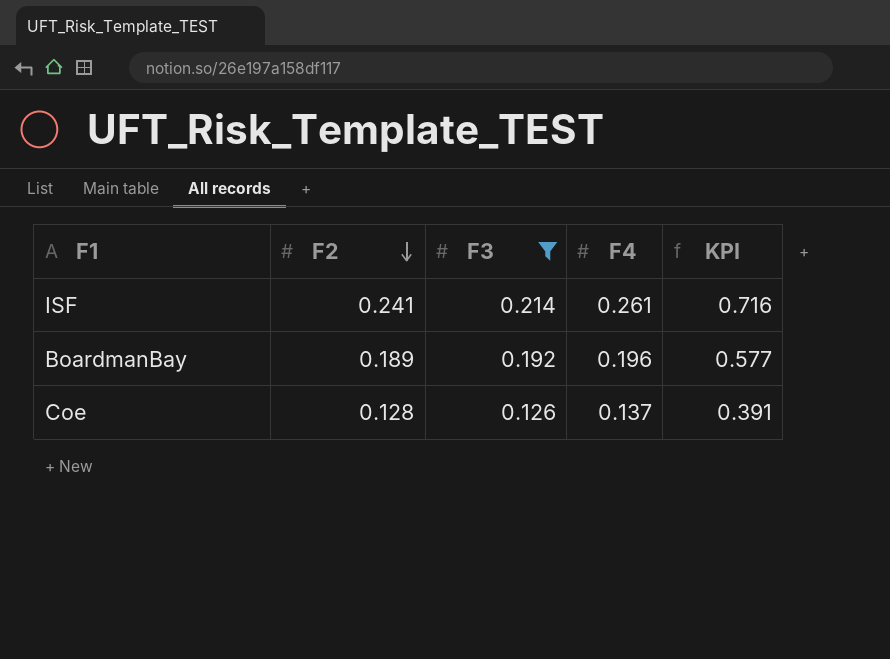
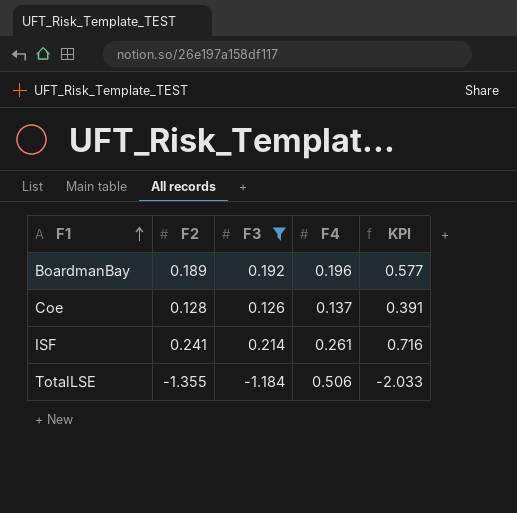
row order: F2 descending -> F1 ascending
row TotalLSE: none -> -1.355 | -1.184 | 0.506 | -2.033

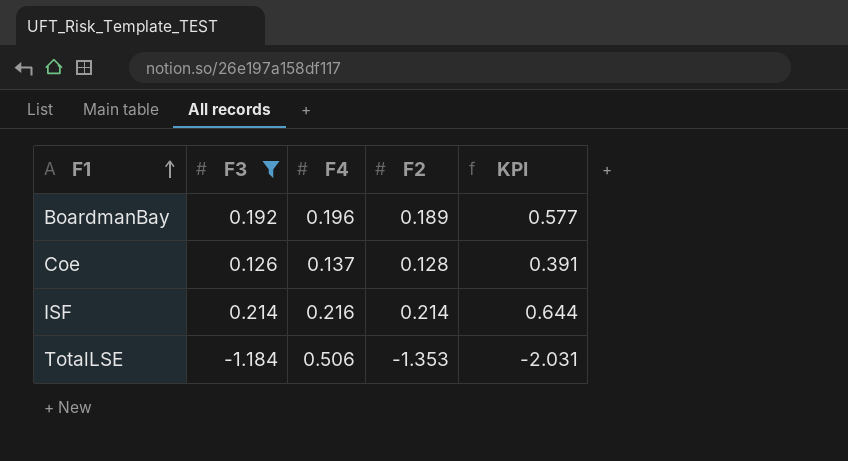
column F2 | position: 2 -> 4
ISF | F4: 0.261 -> 0.216
ISF | F2: 0.241 -> 0.214
ISF | KPI: 0.716 -> 0.644
TotalLSE | F2: -1.355 -> -1.353
TotalLSE | KPI: -2.033 -> -2.031

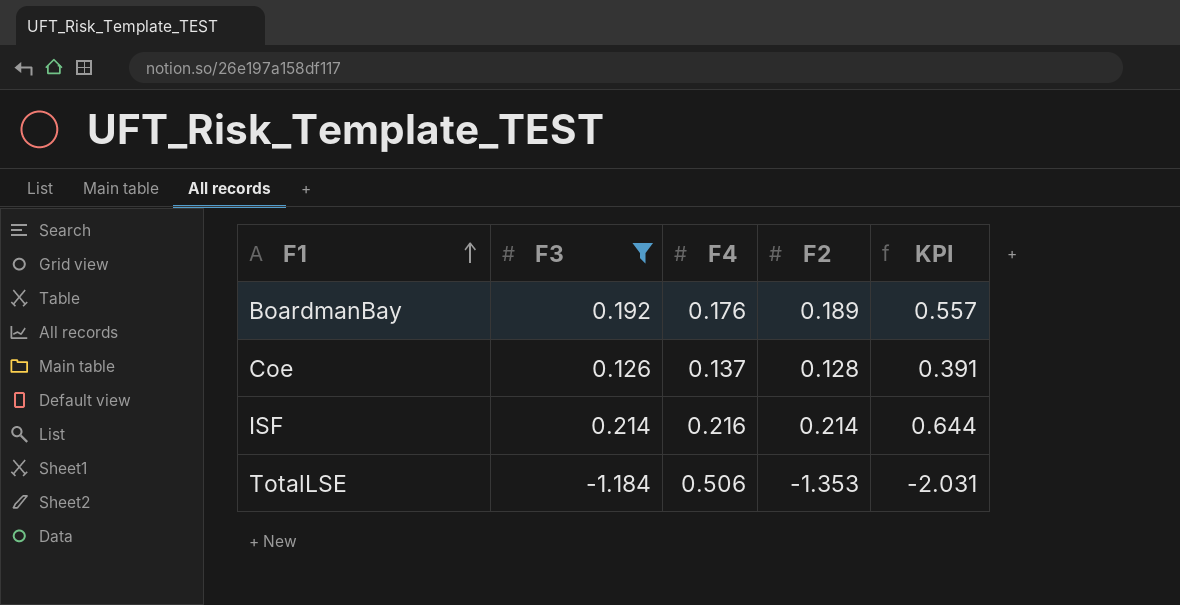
BoardmanBay | F4: 0.196 -> 0.176
BoardmanBay | KPI: 0.577 -> 0.557

